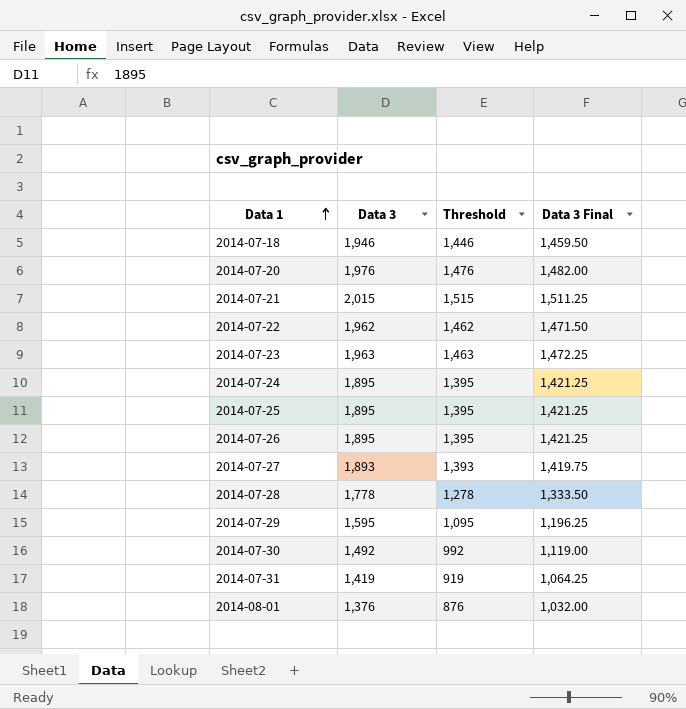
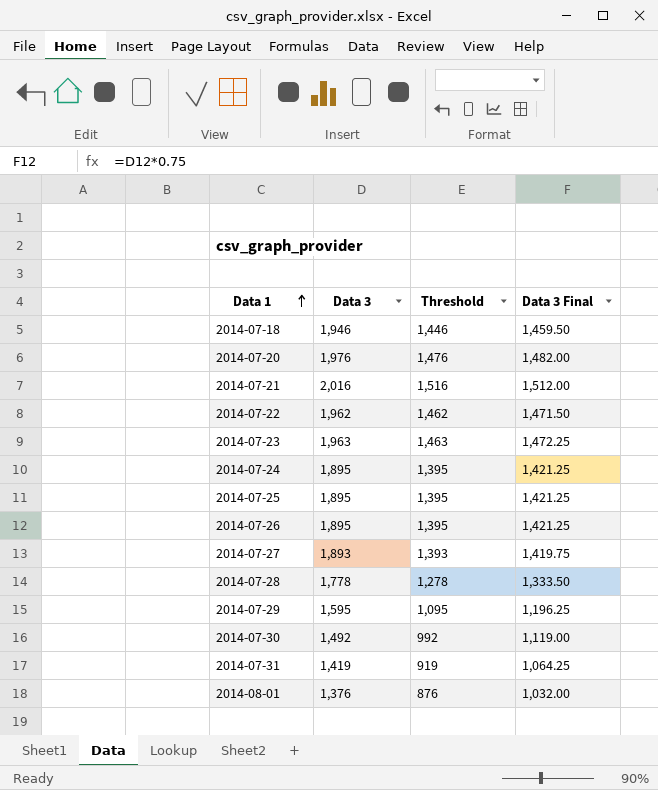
2014-07-21 | Data 3: 2,015 -> 2,016
2014-07-21 | Threshold: 1,515 -> 1,516
2014-07-21 | Data 3 Final: 1,511.25 -> 1,512.00

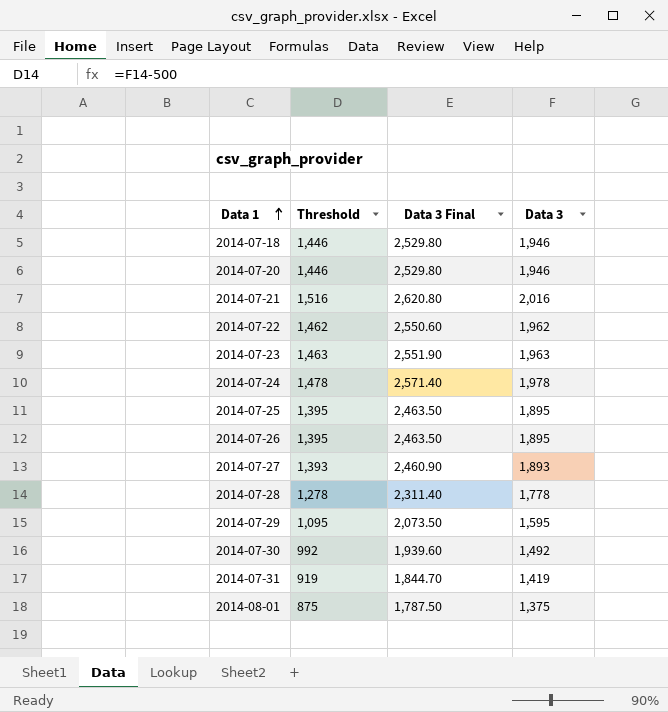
column Data 3 Final | formula: [Data 3] * 0.75 -> [Data 3] * 1.3
column Data 3 | position: 2 -> 4
2014-07-20 | Threshold: 1,476 -> 1,446
2014-07-20 | Data 3: 1,976 -> 1,946
2014-07-24 | Threshold: 1,395 -> 1,478
2014-07-24 | Data 3: 1,895 -> 1,978
2014-08-01 | Threshold: 876 -> 875
2014-08-01 | Data 3: 1,376 -> 1,375

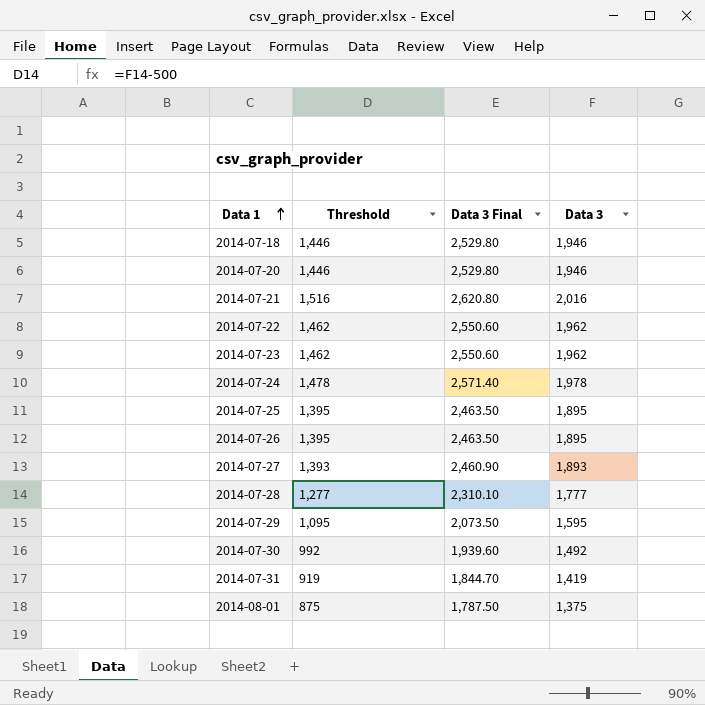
2014-07-23 | Threshold: 1,463 -> 1,462
2014-07-23 | Data 3 Final: 2,551.90 -> 2,550.60
2014-07-23 | Data 3: 1,963 -> 1,962
2014-07-28 | Threshold: 1,278 -> 1,277
2014-07-28 | Data 3 Final: 2,311.40 -> 2,310.10
2014-07-28 | Data 3: 1,778 -> 1,777

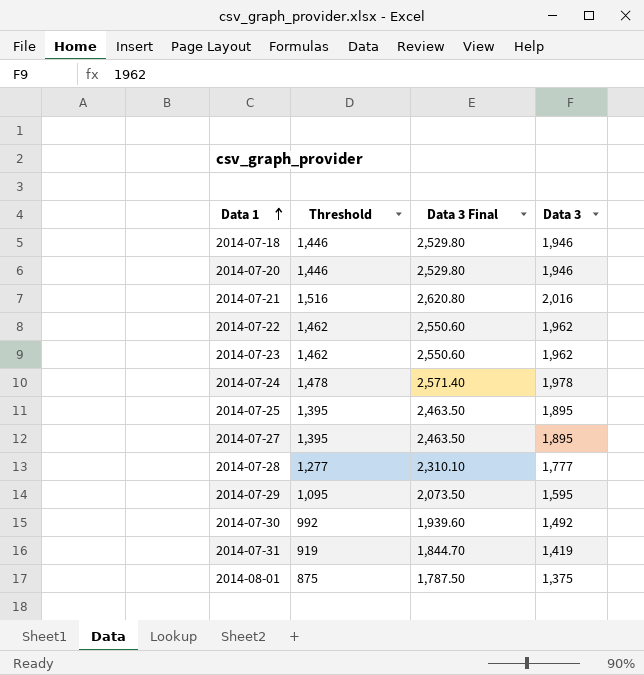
row 2014-07-26: 1,395 | 2,463.50 | 1,895 -> none
2014-07-27 | Threshold: 1,393 -> 1,395
2014-07-27 | Data 3 Final: 2,460.90 -> 2,463.50
2014-07-27 | Data 3: 1,893 -> 1,895

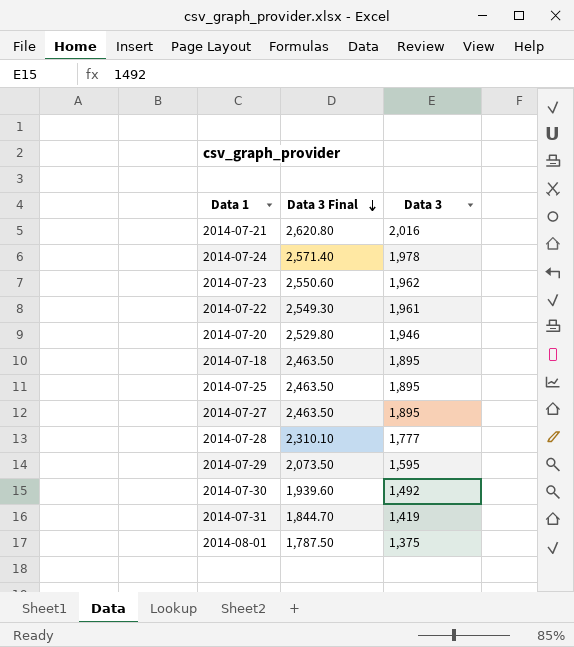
row order: Data 1 ascending -> Data 3 Final descending
column Threshold | formula: [Data 3] - 500 -> none
2014-07-22 | Data 3 Final: 2,550.60 -> 2,549.30
2014-07-22 | Data 3: 1,962 -> 1,961
2014-07-18 | Data 3 Final: 2,529.80 -> 2,463.50
2014-07-18 | Data 3: 1,946 -> 1,895

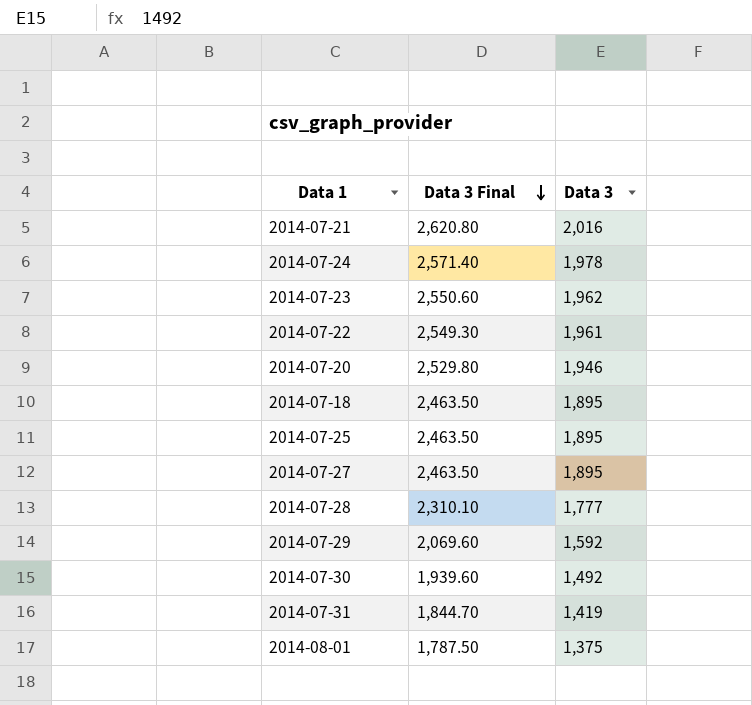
2014-07-29 | Data 3 Final: 2,073.50 -> 2,069.60
2014-07-29 | Data 3: 1,595 -> 1,592

